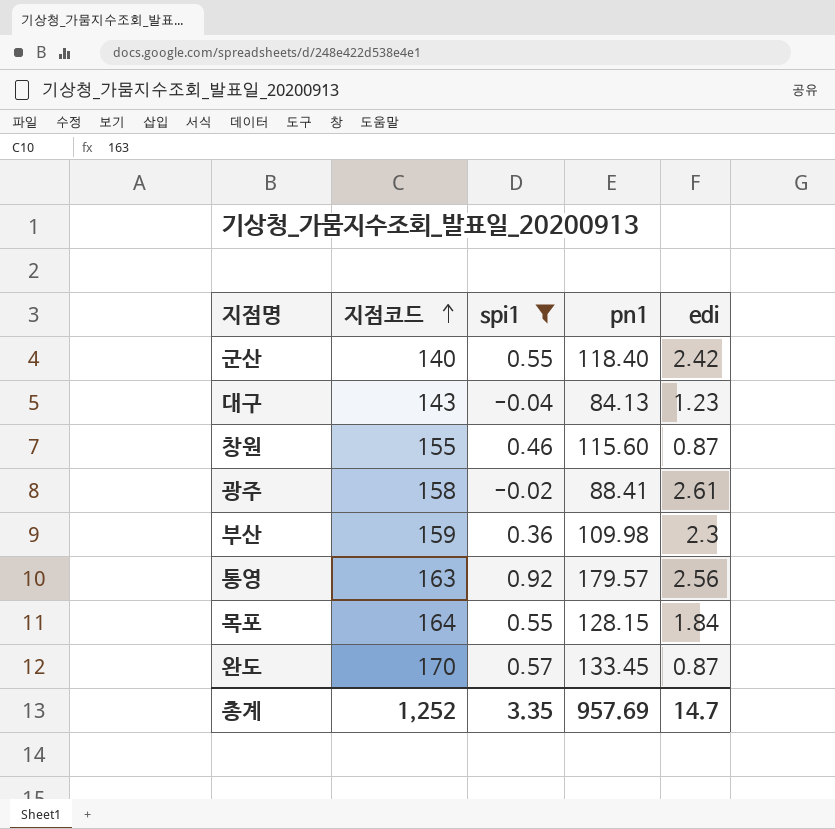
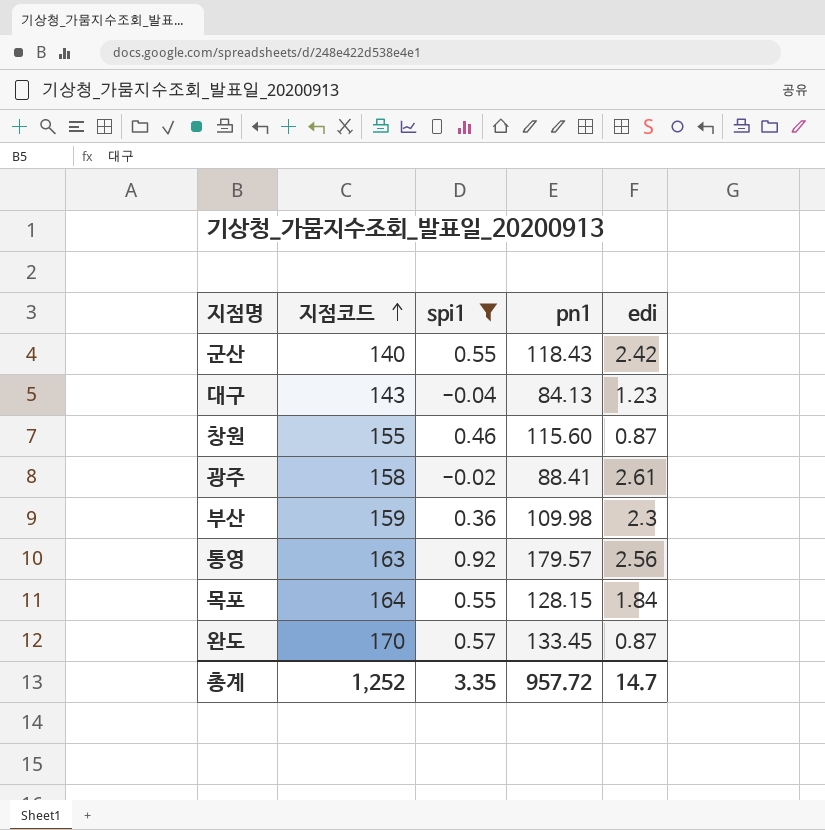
군산 | pn1: 118.40 -> 118.43
총계 | pn1: 957.69 -> 957.72

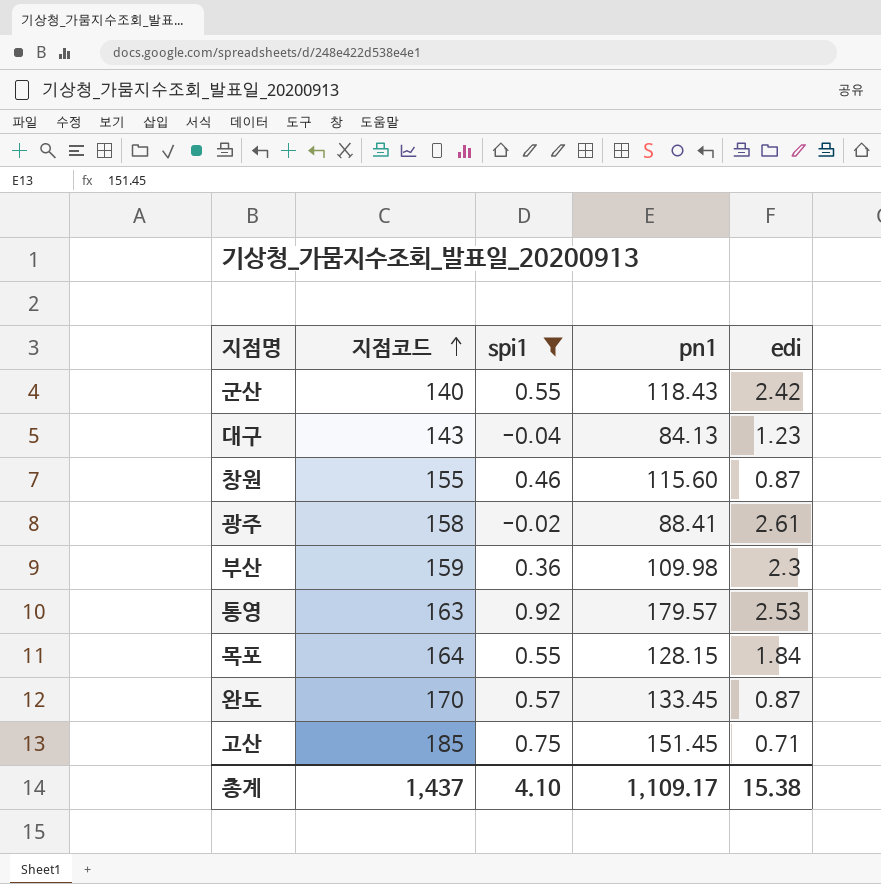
통영 | edi: 2.56 -> 2.53
row 고산: none -> 185 | 0.75 | 151.45 | 0.71
총계 | 지점코드: 1,252 -> 1,437
총계 | spi1: 3.35 -> 4.10
총계 | pn1: 957.72 -> 1,109.17
총계 | edi: 14.7 -> 15.38

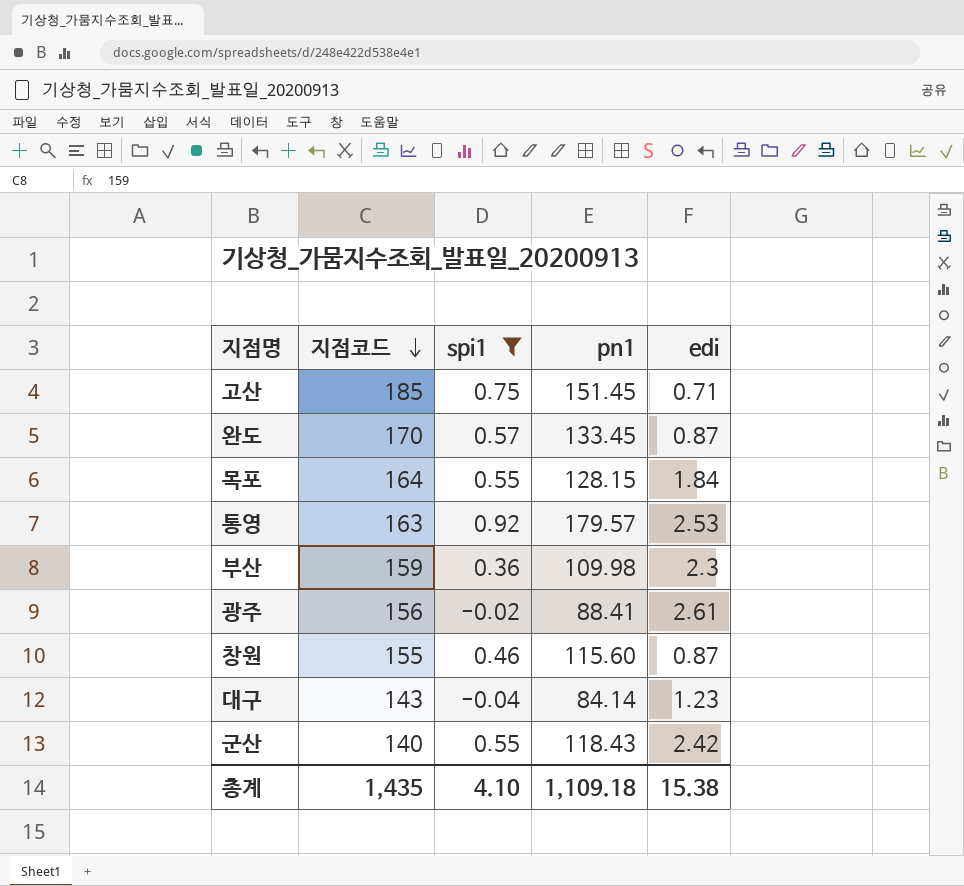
row order: 지점코드 ascending -> 지점코드 descending
광주 | 지점코드: 158 -> 156
대구 | pn1: 84.13 -> 84.14
총계 | 지점코드: 1,437 -> 1,435
총계 | pn1: 1,109.17 -> 1,109.18

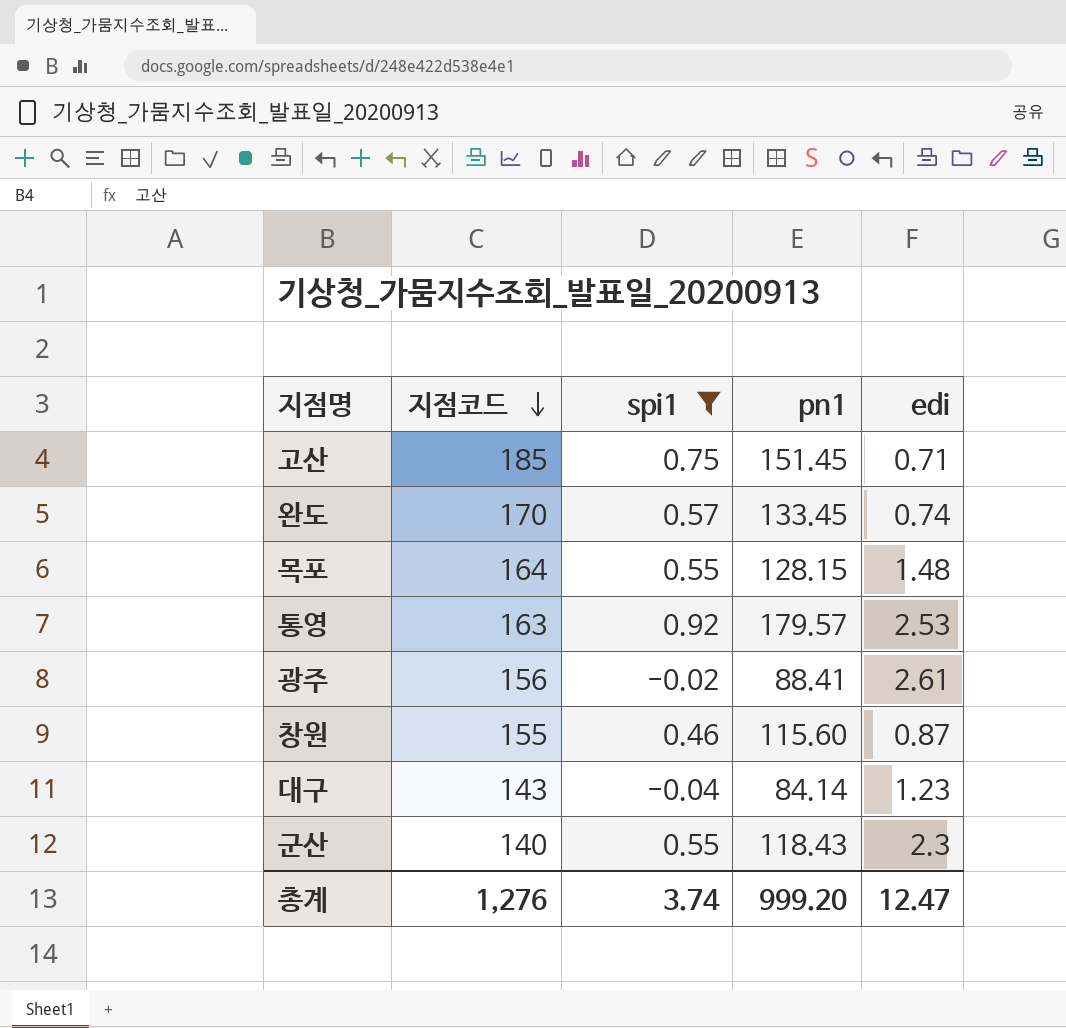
row 부산: 159 | 0.36 | 109.98 | 2.3 -> none
완도 | edi: 0.87 -> 0.74
목포 | edi: 1.84 -> 1.48
군산 | edi: 2.42 -> 2.3
총계 | 지점코드: 1,435 -> 1,276
총계 | spi1: 4.10 -> 3.74
총계 | pn1: 1,109.18 -> 999.20
총계 | edi: 15.38 -> 12.47

